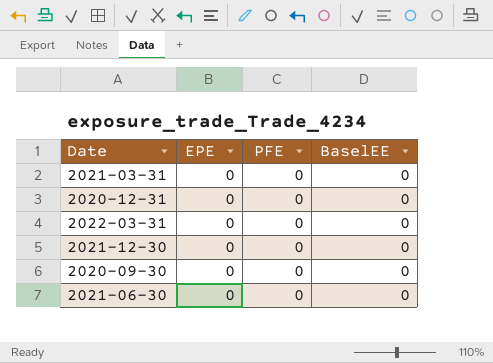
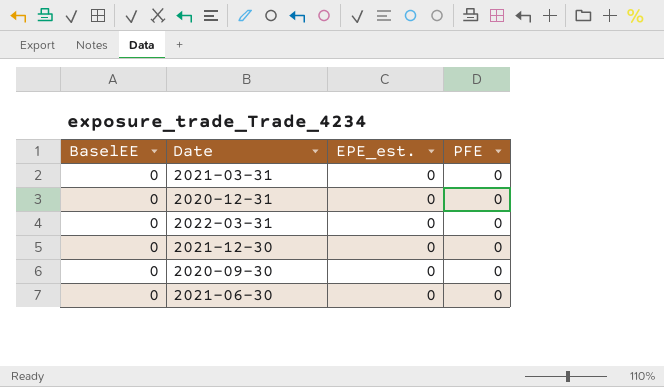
column BaselEE | position: 4 -> 1
column name: EPE -> EPE_est.

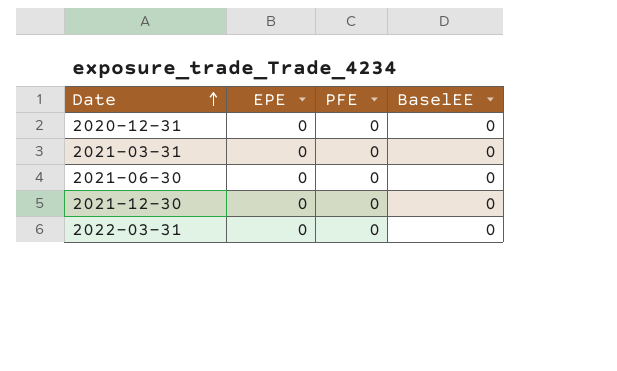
row order: none -> Date ascending
column name: EPE_est. -> EPE
column BaselEE | position: 1 -> 4
row 2020-09-30: 0 | 0 | 0 -> none

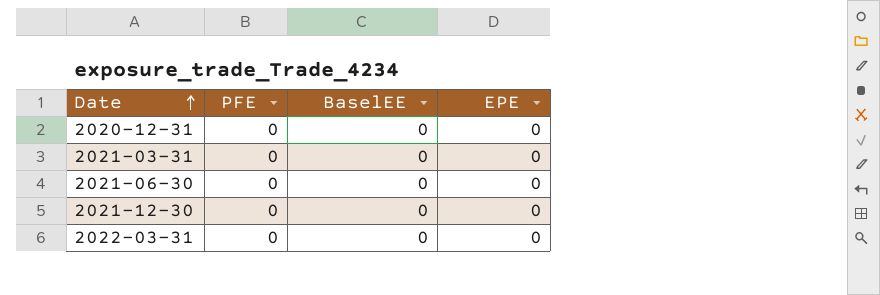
column EPE | position: 2 -> 4

